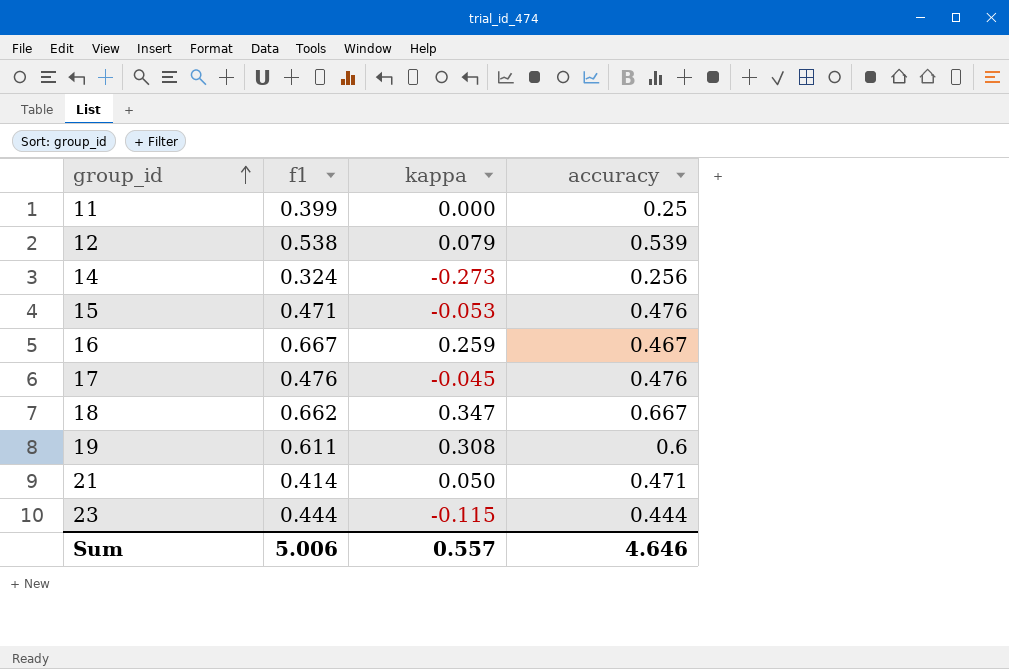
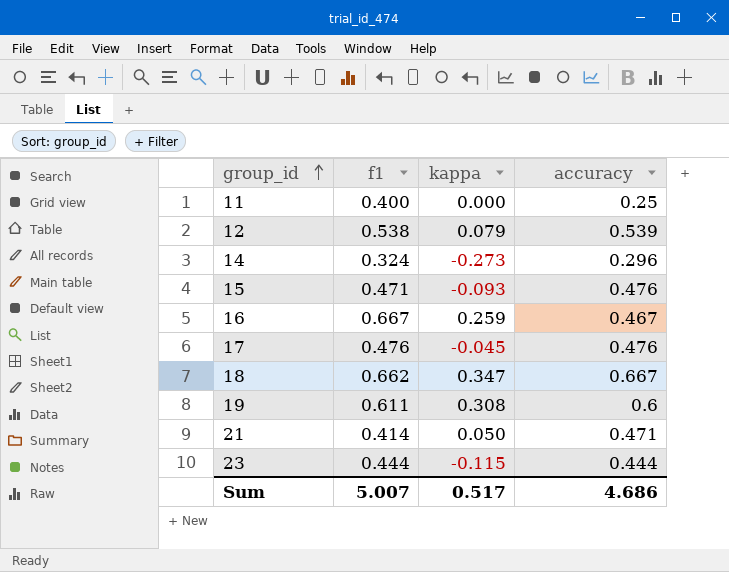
11 | f1: 0.399 -> 0.400
14 | accuracy: 0.256 -> 0.296
15 | kappa: -0.053 -> -0.093
Sum | f1: 5.006 -> 5.007
Sum | kappa: 0.557 -> 0.517
Sum | accuracy: 4.646 -> 4.686

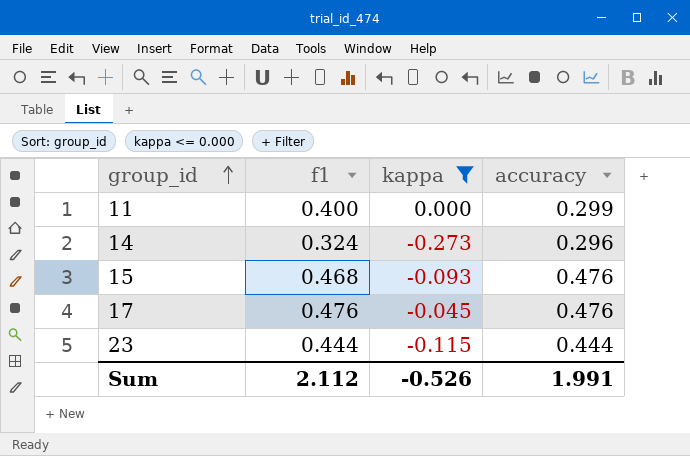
filter: none -> kappa <= 0.000
11 | accuracy: 0.25 -> 0.299
15 | f1: 0.471 -> 0.468
Sum | f1: 5.007 -> 2.112
Sum | kappa: 0.517 -> -0.526
Sum | accuracy: 4.686 -> 1.991

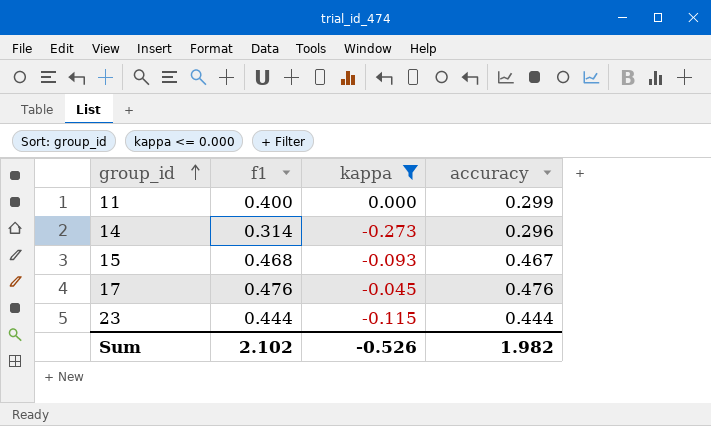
14 | f1: 0.324 -> 0.314
15 | accuracy: 0.476 -> 0.467
Sum | f1: 2.112 -> 2.102
Sum | accuracy: 1.991 -> 1.982

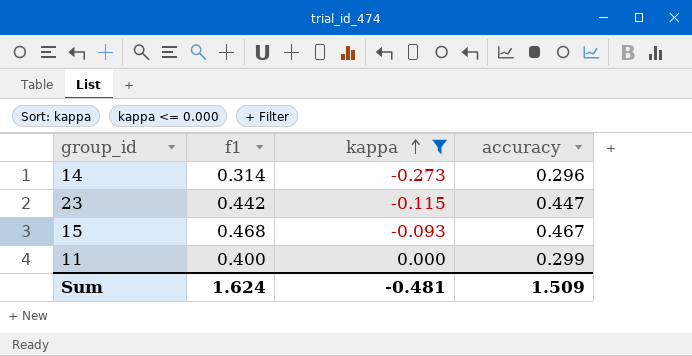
row order: group_id ascending -> kappa ascending
row 17: 0.476 | -0.045 | 0.476 -> none
23 | f1: 0.444 -> 0.442
23 | accuracy: 0.444 -> 0.447
Sum | f1: 2.102 -> 1.624
Sum | kappa: -0.526 -> -0.481
Sum | accuracy: 1.982 -> 1.509

